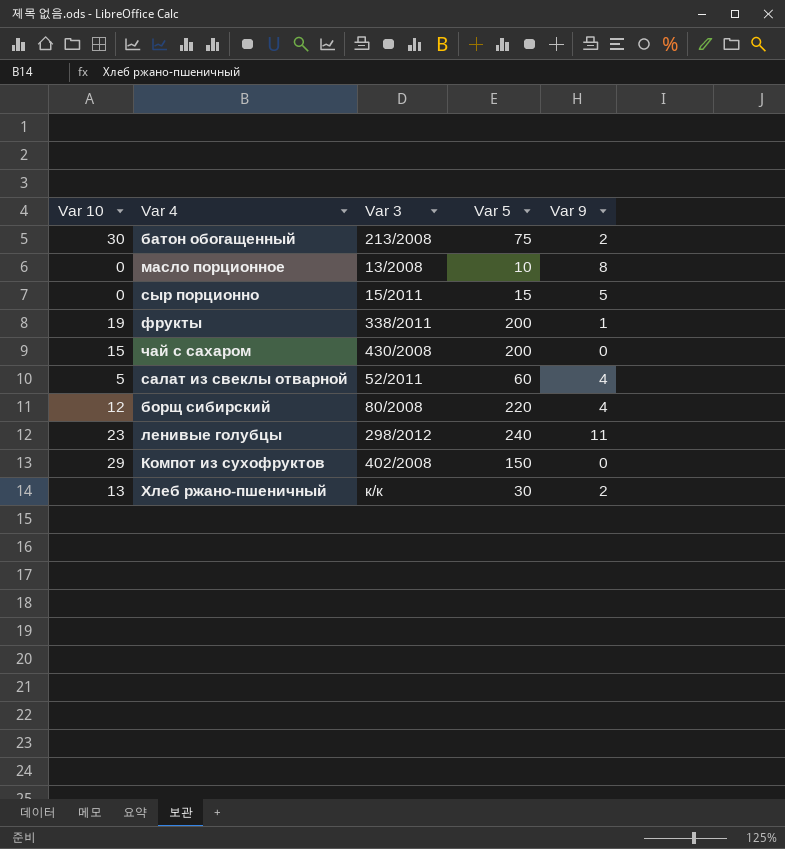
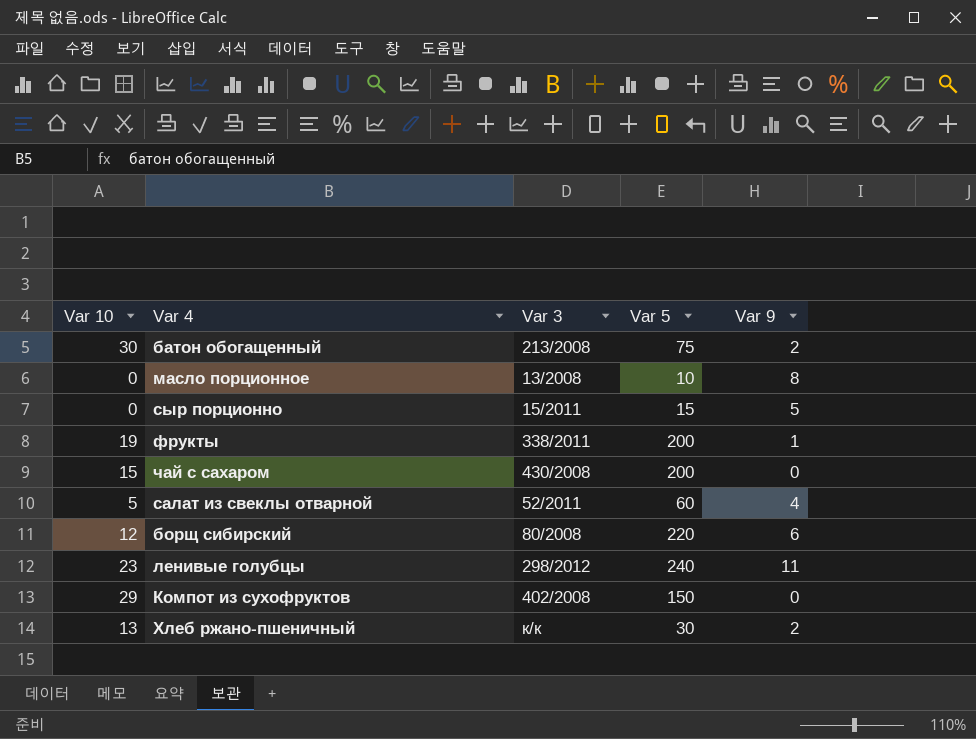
борщ сибирский | Var 9: 4 -> 6

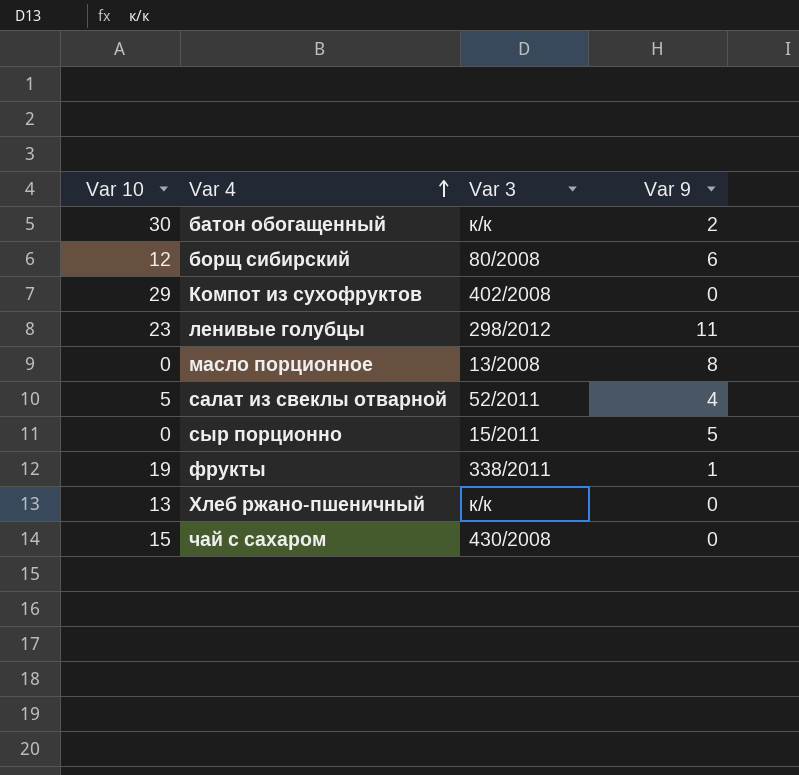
row order: none -> Var 4 ascending
column Var 5 | position: 4 -> none
батон обогащенный | Var 3: 213/2008 -> к/к
Хлеб ржано-пшеничный | Var 9: 2 -> 0

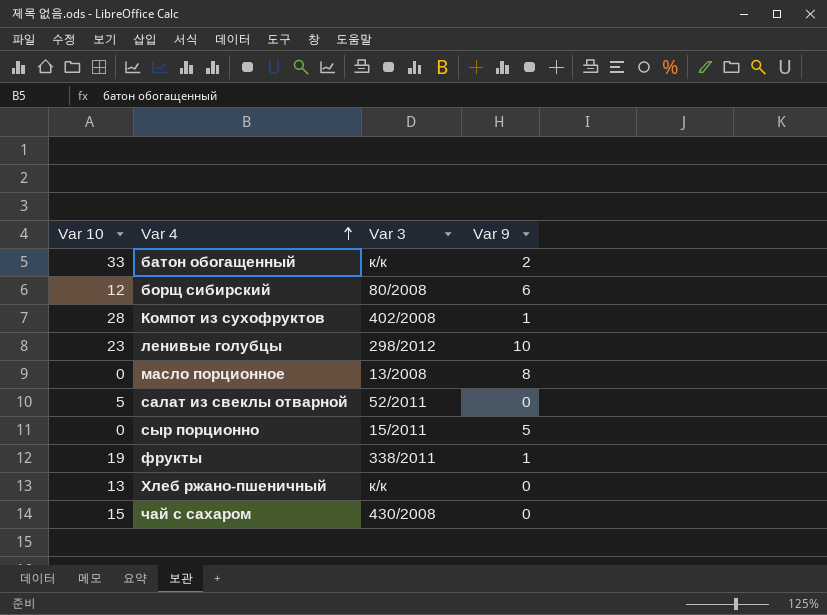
батон обогащенный | Var 10: 30 -> 33
Компот из сухофруктов | Var 10: 29 -> 28
Компот из сухофруктов | Var 9: 0 -> 1
ленивые голубцы | Var 9: 11 -> 10
салат из свеклы отварной | Var 9: 4 -> 0

